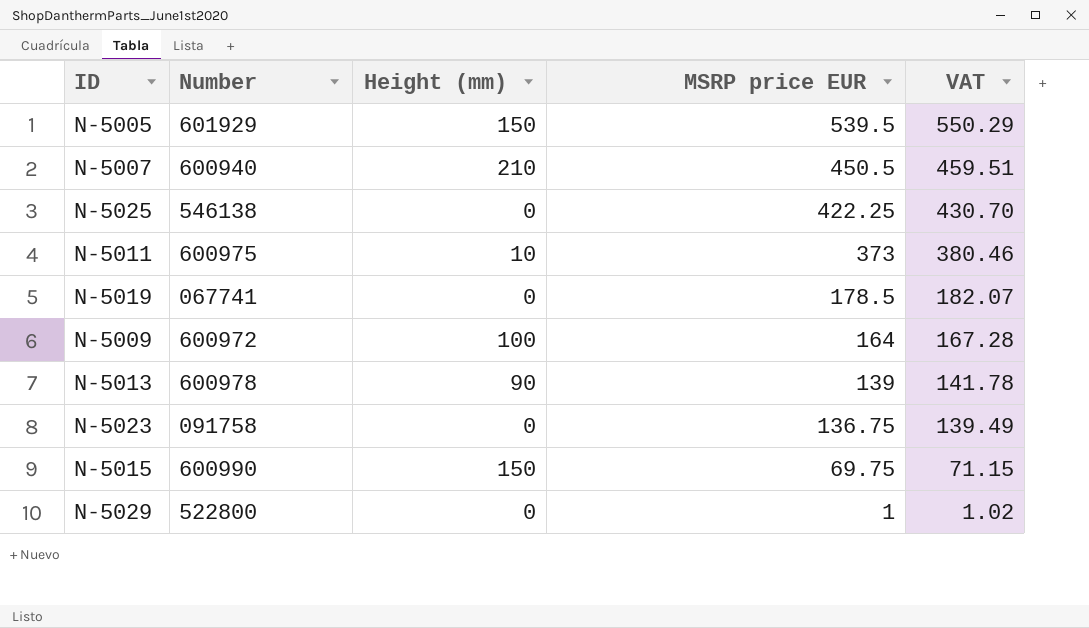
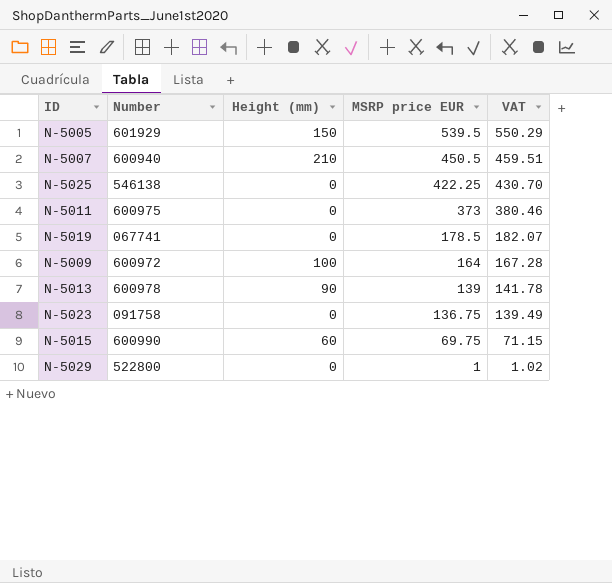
N-5011 | Height (mm): 10 -> 0
N-5015 | Height (mm): 150 -> 60

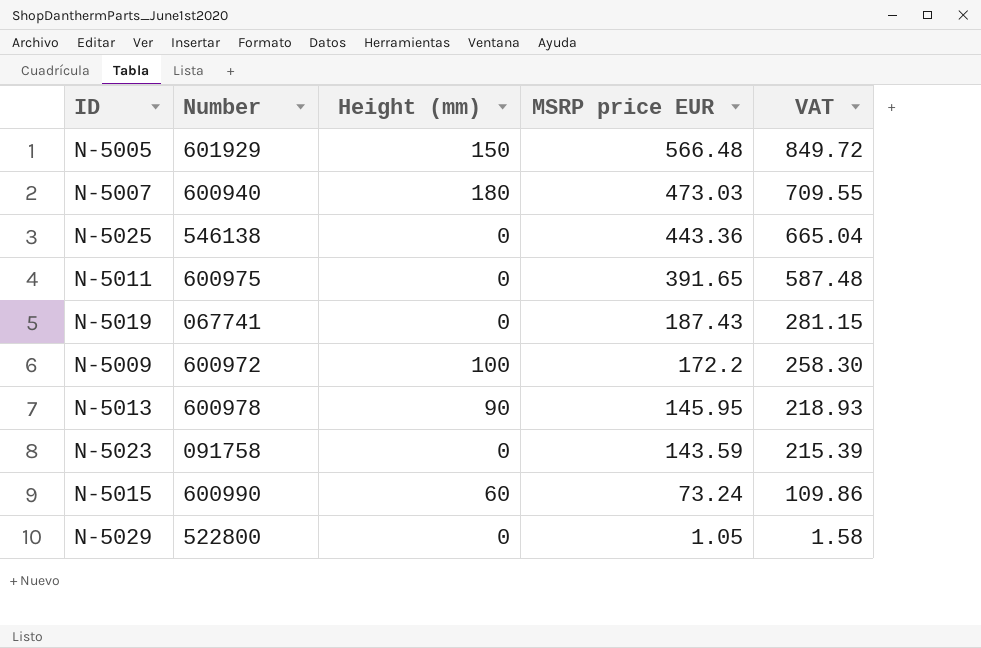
column VAT | formula: [MSRP price EUR] * 1.02 -> [MSRP price EUR] * 1.5
N-5005 | MSRP price EUR: 539.5 -> 566.48
N-5007 | Height (mm): 210 -> 180
N-5007 | MSRP price EUR: 450.5 -> 473.03
N-5025 | MSRP price EUR: 422.25 -> 443.36
N-5011 | MSRP price EUR: 373 -> 391.65
N-5019 | MSRP price EUR: 178.5 -> 187.43
N-5009 | MSRP price EUR: 164 -> 172.2
N-5013 | MSRP price EUR: 139 -> 145.95
N-5023 | MSRP price EUR: 136.75 -> 143.59
N-5015 | MSRP price EUR: 69.75 -> 73.24
N-5029 | MSRP price EUR: 1 -> 1.05

